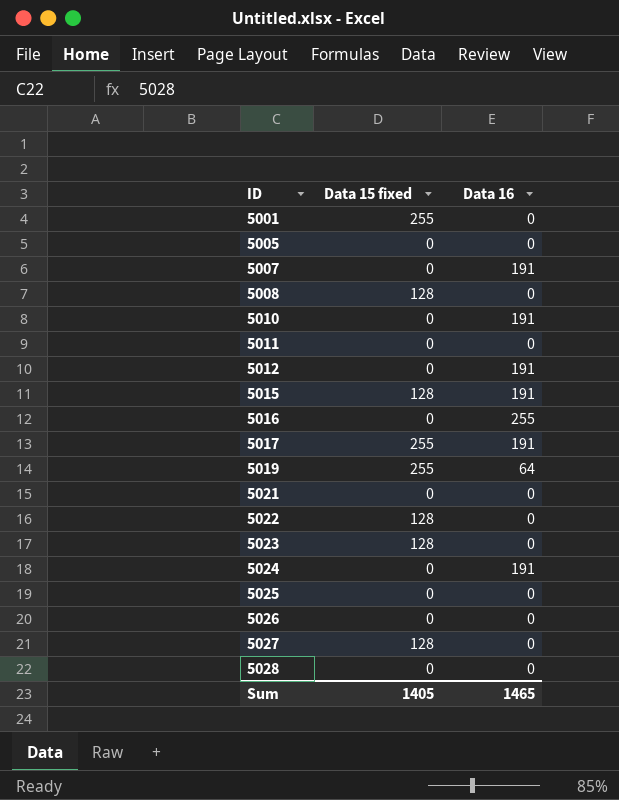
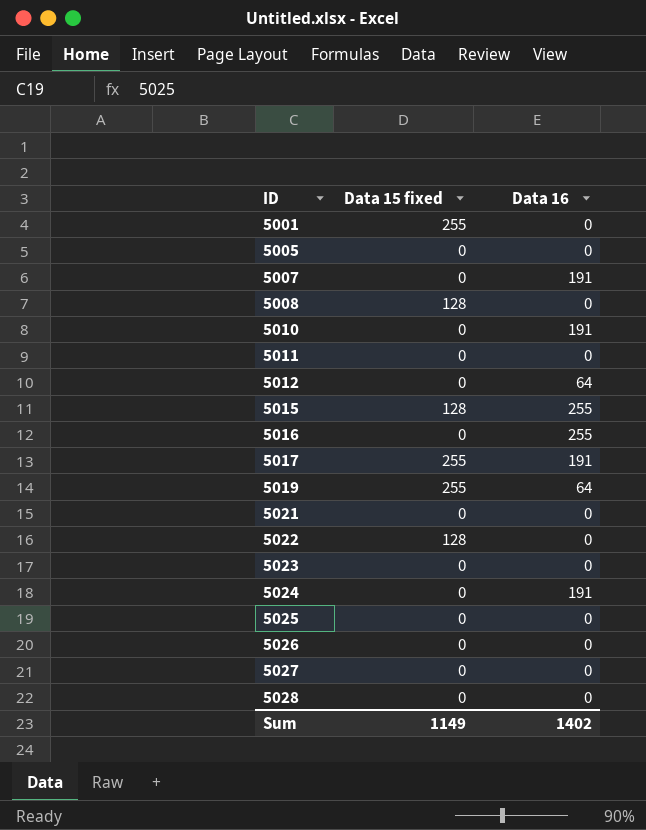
5012 | Data 16: 191 -> 64
5015 | Data 16: 191 -> 255
5023 | Data 15 fixed: 128 -> 0
5027 | Data 15 fixed: 128 -> 0
Sum | Data 15 fixed: 1405 -> 1149
Sum | Data 16: 1465 -> 1402

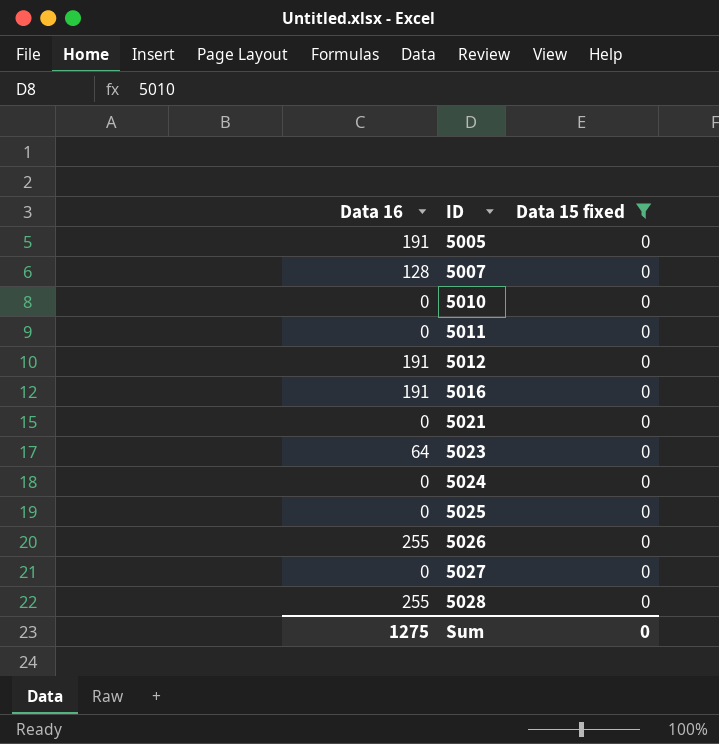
filter: none -> Data 15 fixed = 0
column Data 16 | position: 3 -> 1
5005 | Data 16: 0 -> 191
5007 | Data 16: 191 -> 128
5010 | Data 16: 191 -> 0
5012 | Data 16: 64 -> 191
5016 | Data 16: 255 -> 191
5023 | Data 16: 0 -> 64
5024 | Data 16: 191 -> 0
5026 | Data 16: 0 -> 255
5028 | Data 16: 0 -> 255
Sum | Data 16: 1402 -> 1275
Sum | Data 15 fixed: 1149 -> 0

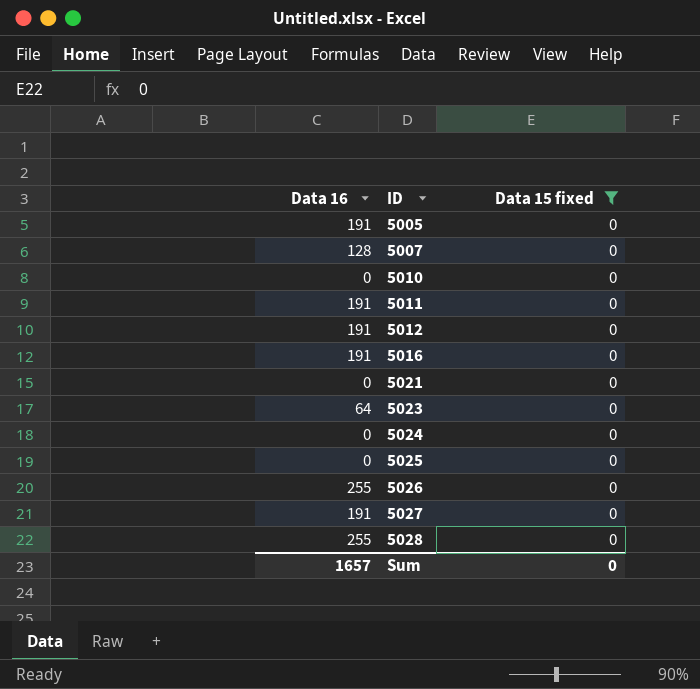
5011 | Data 16: 0 -> 191
5027 | Data 16: 0 -> 191
Sum | Data 16: 1275 -> 1657

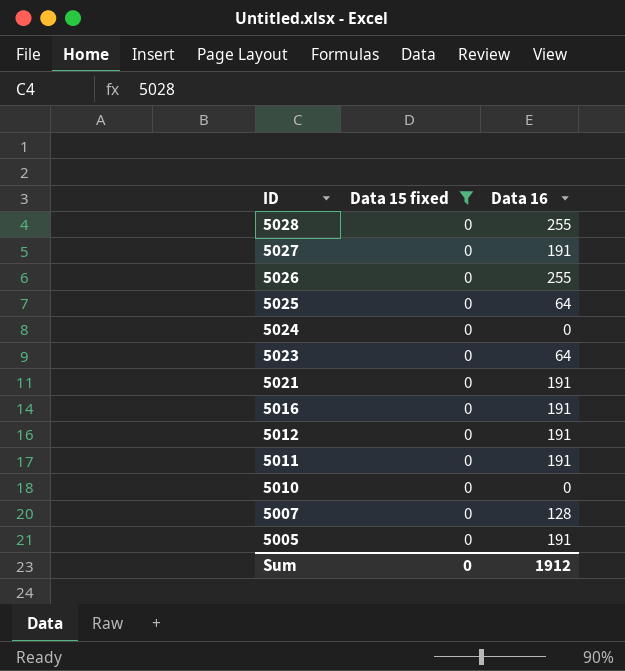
row order: ID ascending -> ID descending
column Data 16 | position: 1 -> 3
5025 | Data 16: 0 -> 64
5021 | Data 16: 0 -> 191
Sum | Data 16: 1657 -> 1912

